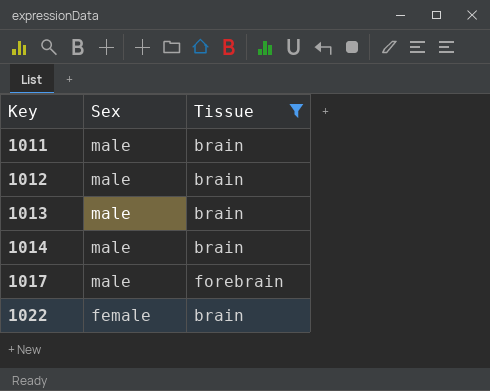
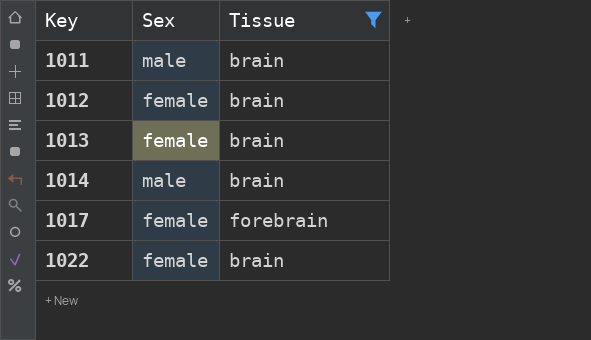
1012 | Sex: male -> female
1013 | Sex: male -> female
1017 | Sex: male -> female

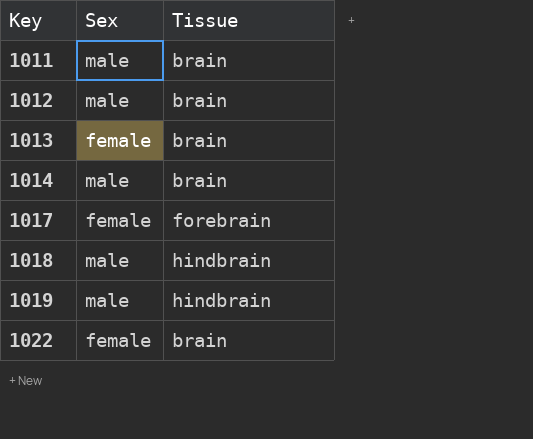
filter: Tissue != hindbrain -> none
1012 | Sex: female -> male

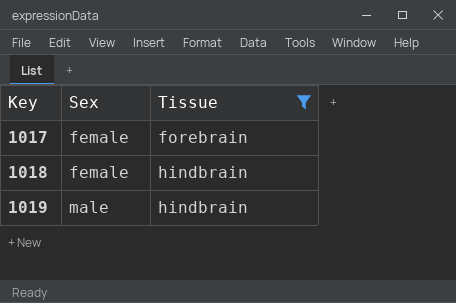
filter: none -> Tissue != brain
1018 | Sex: male -> female

